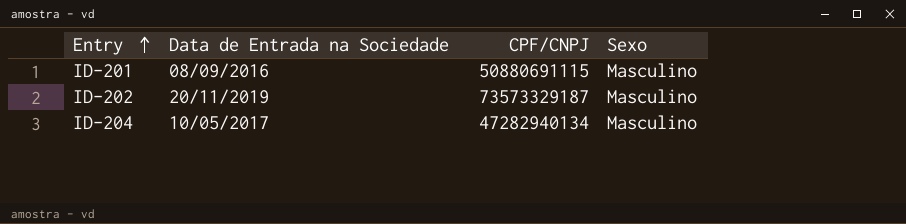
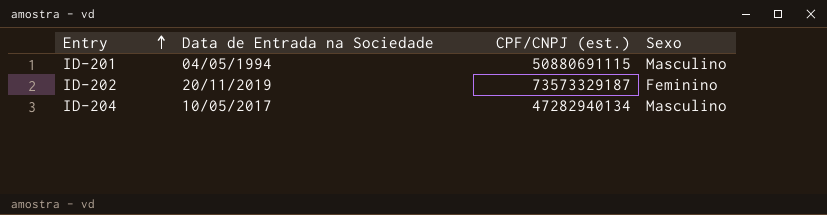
column name: CPF/CNPJ -> CPF/CNPJ (est.)
ID-201 | Data de Entrada na Sociedade: 08/09/2016 -> 04/05/1994
ID-202 | Sexo: Masculino -> Feminino

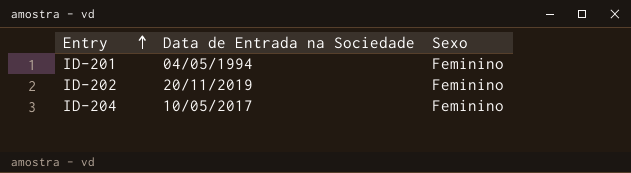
column CPF/CNPJ (est.) | position: 3 -> none
ID-201 | Sexo: Masculino -> Feminino
ID-204 | Sexo: Masculino -> Feminino

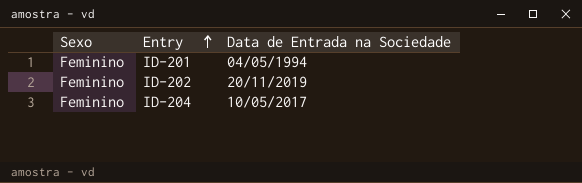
column Sexo | position: 3 -> 1

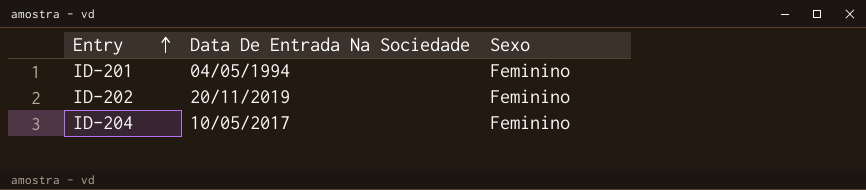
column name: Data de Entrada na Sociedade -> Data De Entrada Na Sociedade
column Sexo | position: 1 -> 3

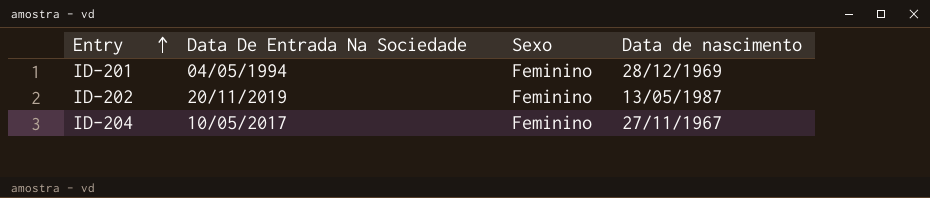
column Data de nascimento | position: none -> 4

